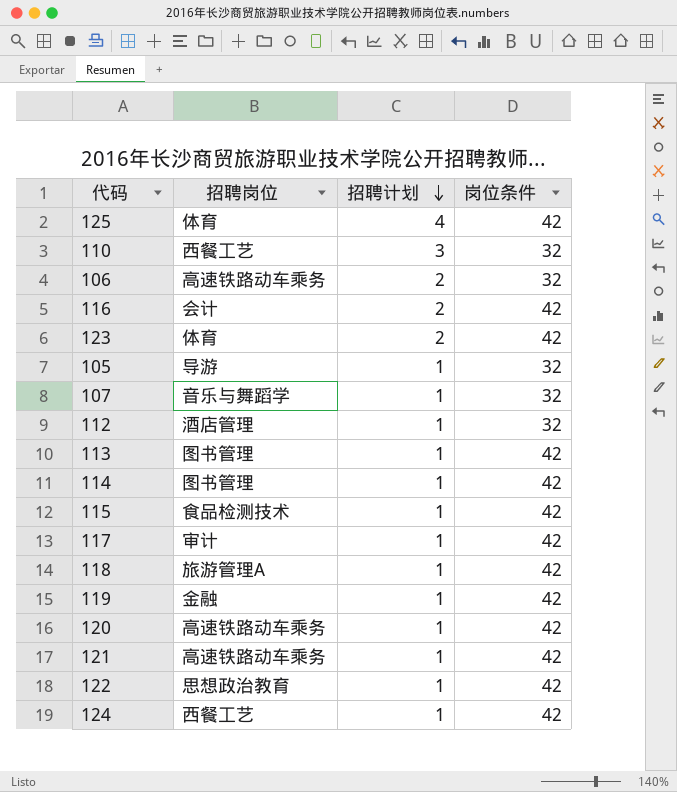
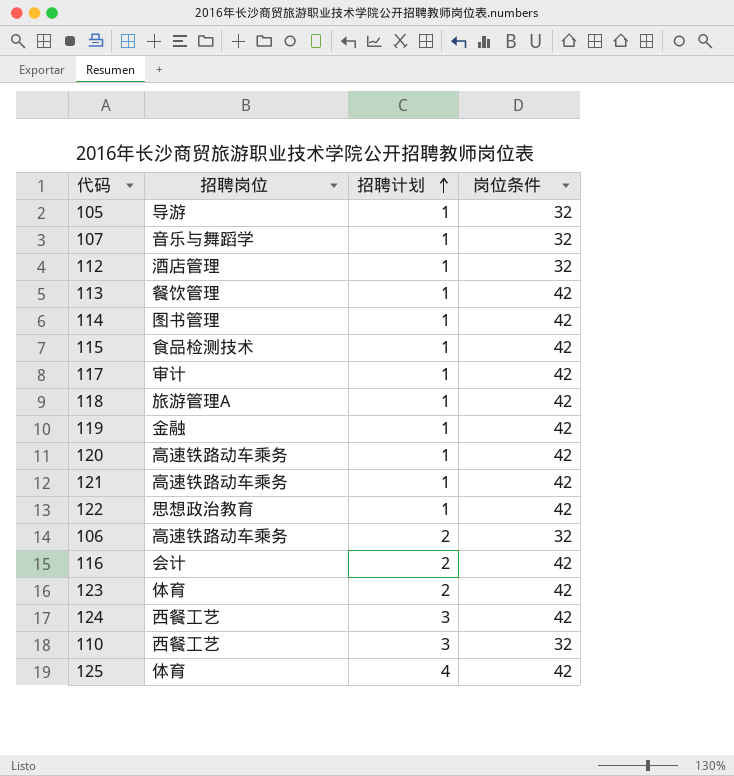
row order: 招聘计划 descending -> 招聘计划 ascending
113 | 招聘岗位: 图书管理 -> 餐饮管理
124 | 招聘计划: 1 -> 3

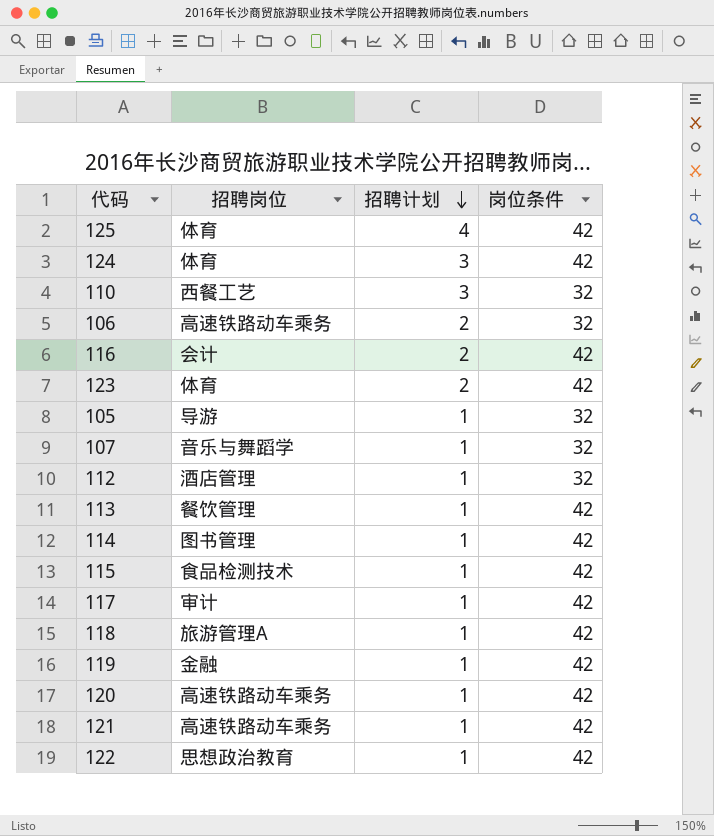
row order: 招聘计划 ascending -> 招聘计划 descending
124 | 招聘岗位: 西餐工艺 -> 体育

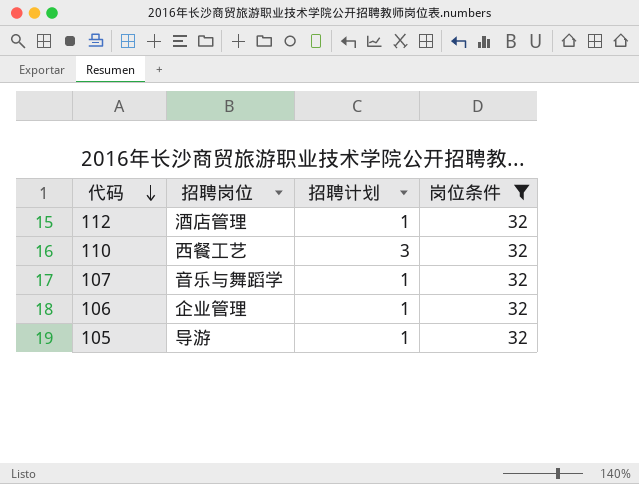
filter: none -> 岗位条件 = 32
row order: 招聘计划 descending -> 代码 descending
106 | 招聘岗位: 高速铁路动车乘务 -> 企业管理
106 | 招聘计划: 2 -> 1

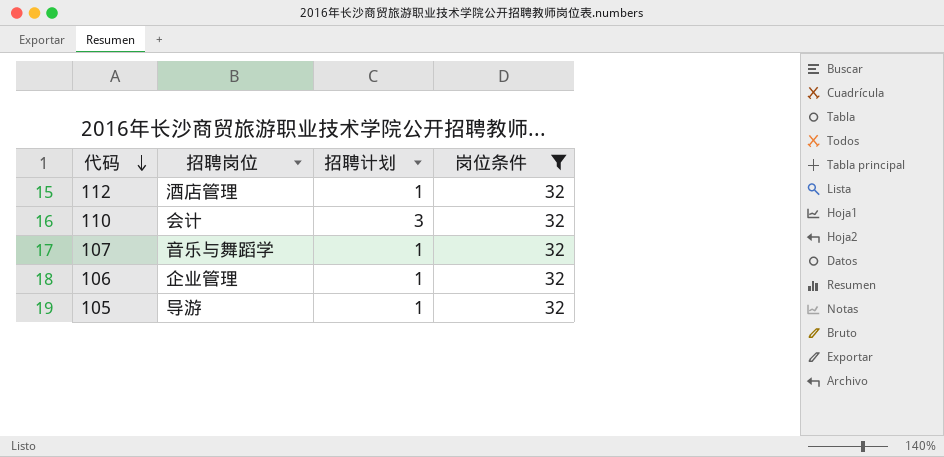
110 | 招聘岗位: 西餐工艺 -> 会计

